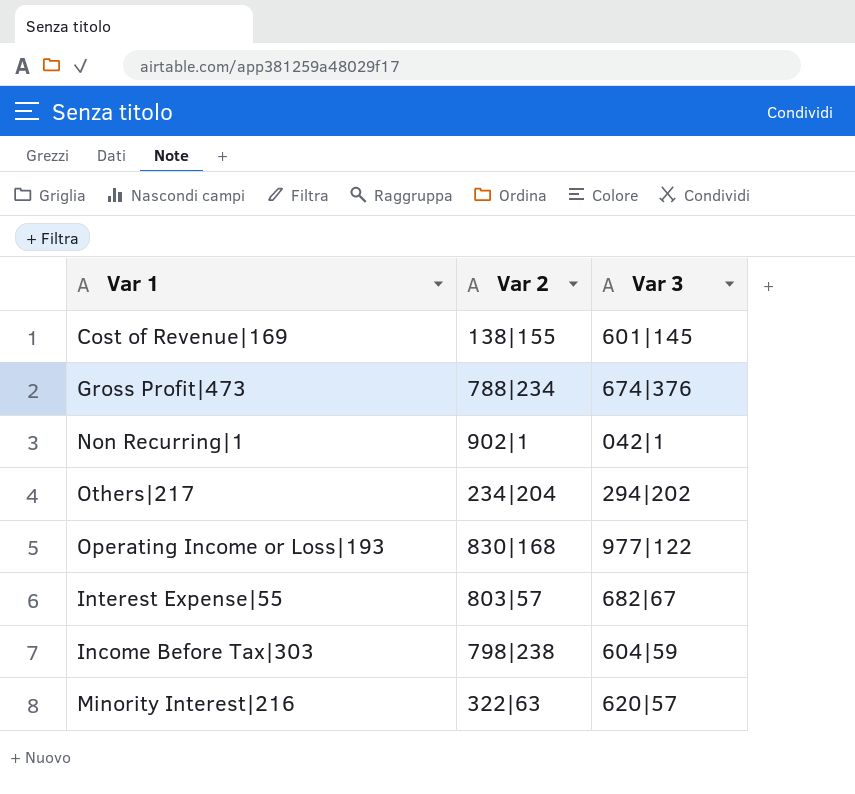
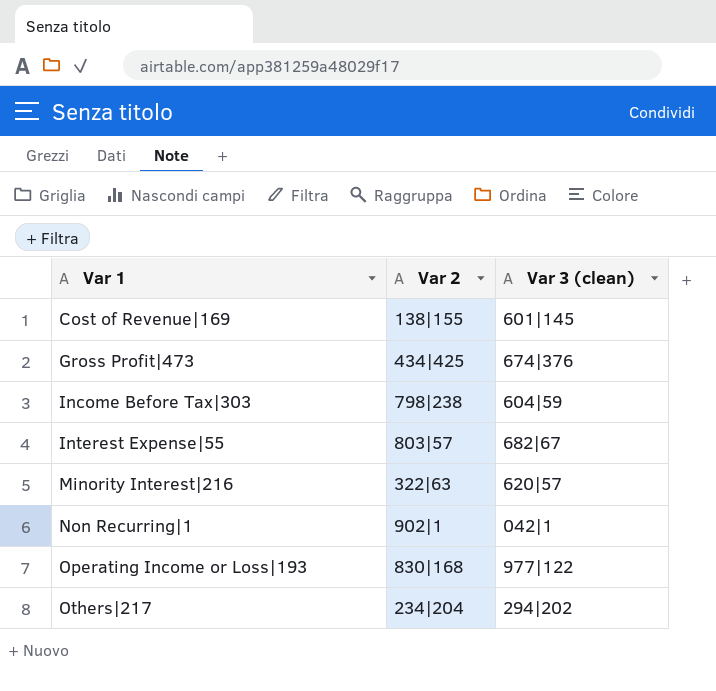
row order: none -> Var 1 ascending
column name: Var 3 -> Var 3 (clean)
Gross Profit|473 | Var 2: 788|234 -> 434|425

